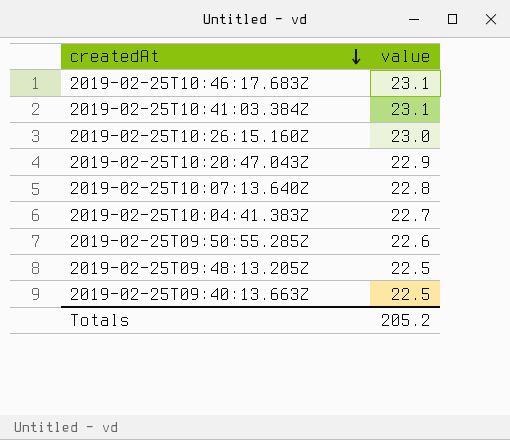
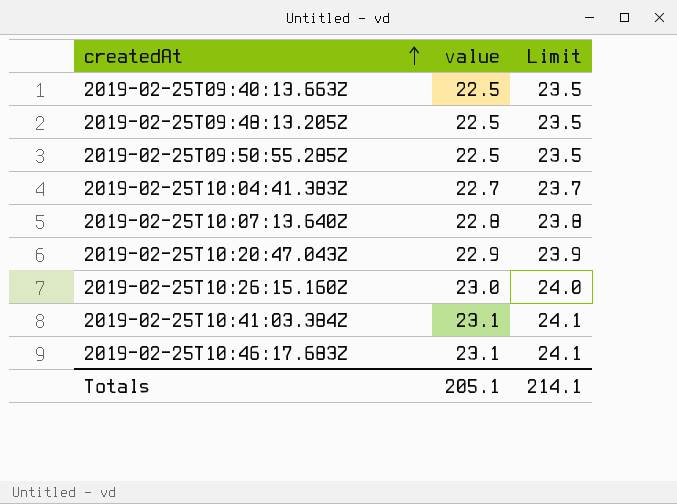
row order: createdAt descending -> createdAt ascending
column Limit | formula: none -> [value] + 1
2019-02-25T09:50:55.285Z | value: 22.6 -> 22.5
Totals | value: 205.2 -> 205.1

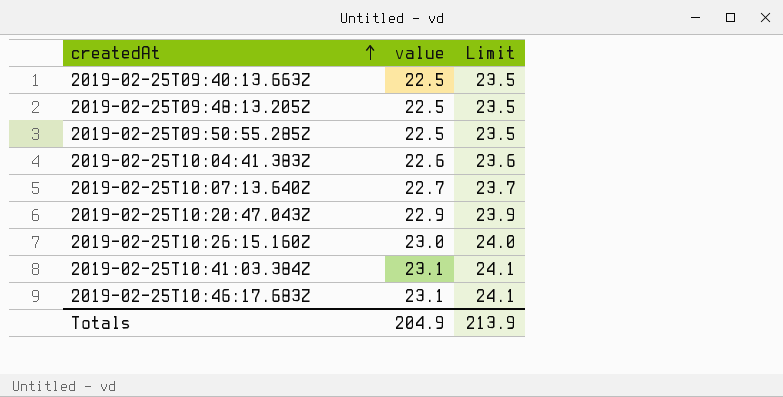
2019-02-25T10:04:41.383Z | value: 22.7 -> 22.6
2019-02-25T10:04:41.383Z | Limit: 23.7 -> 23.6
2019-02-25T10:07:13.640Z | value: 22.8 -> 22.7
2019-02-25T10:07:13.640Z | Limit: 23.8 -> 23.7
Totals | value: 205.1 -> 204.9
Totals | Limit: 214.1 -> 213.9

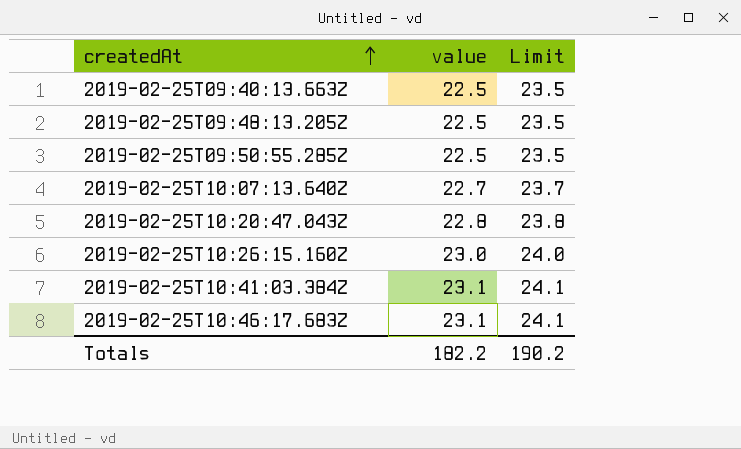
row 2019-02-25T10:04:41.383Z: 22.6 | 23.6 -> none
2019-02-25T10:20:47.043Z | value: 22.9 -> 22.8
2019-02-25T10:20:47.043Z | Limit: 23.9 -> 23.8
Totals | value: 204.9 -> 182.2
Totals | Limit: 213.9 -> 190.2

